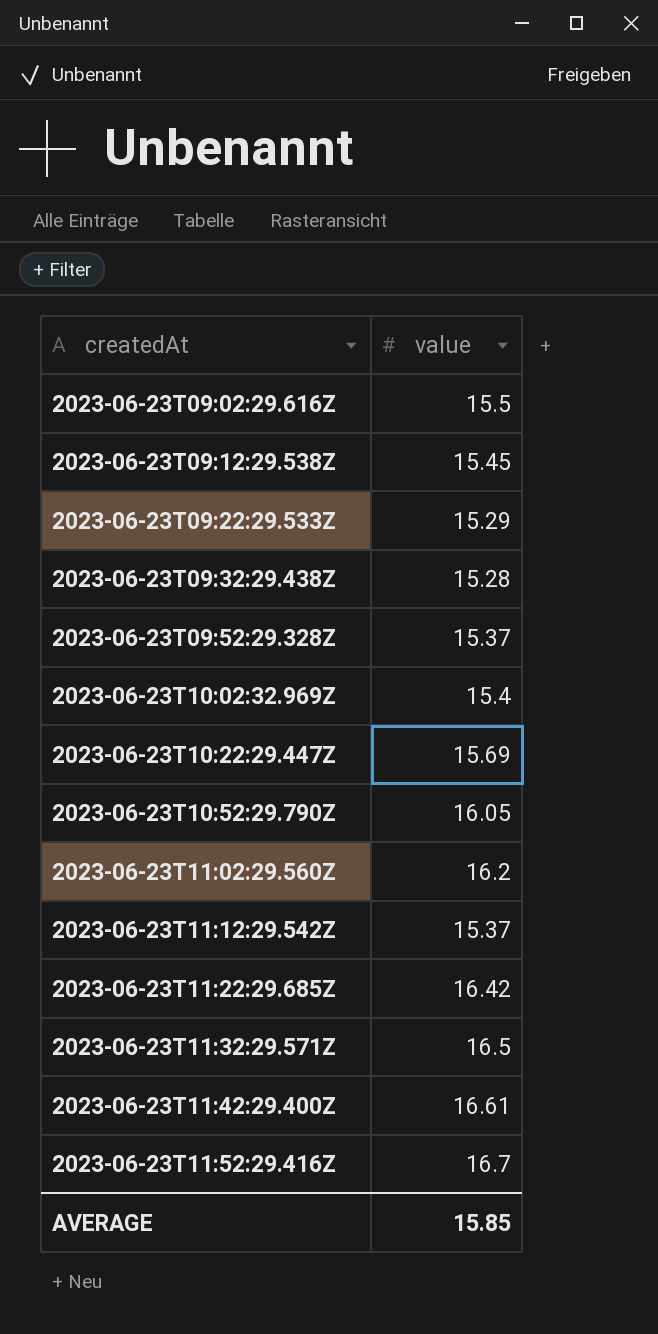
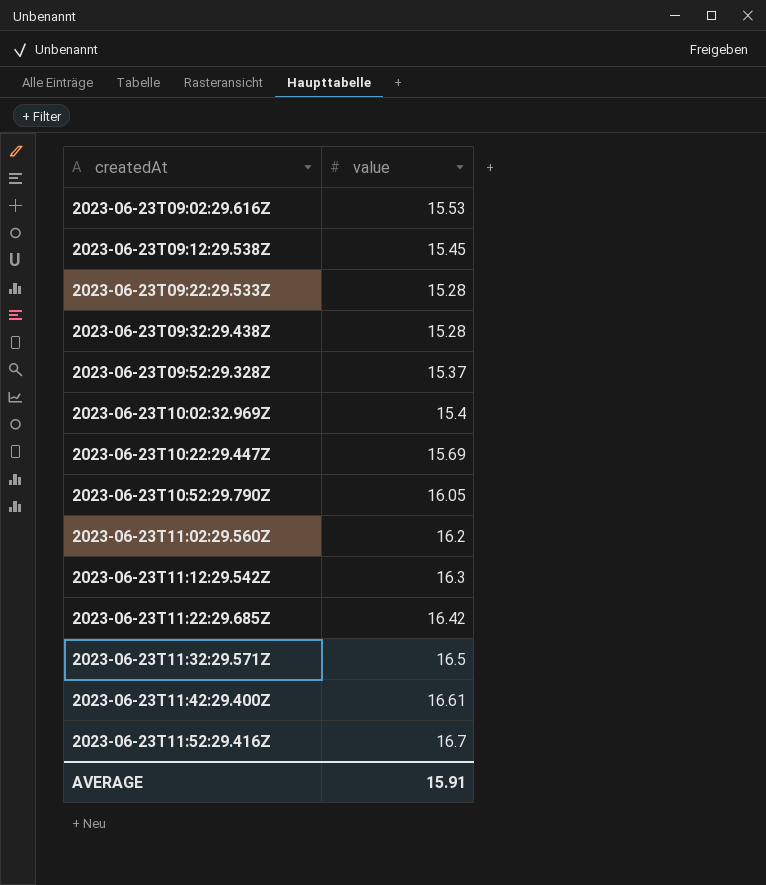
2023-06-23T09:02:29.616Z | value: 15.5 -> 15.53
2023-06-23T09:22:29.533Z | value: 15.29 -> 15.28
2023-06-23T11:12:29.542Z | value: 15.37 -> 16.3
AVERAGE | value: 15.85 -> 15.91

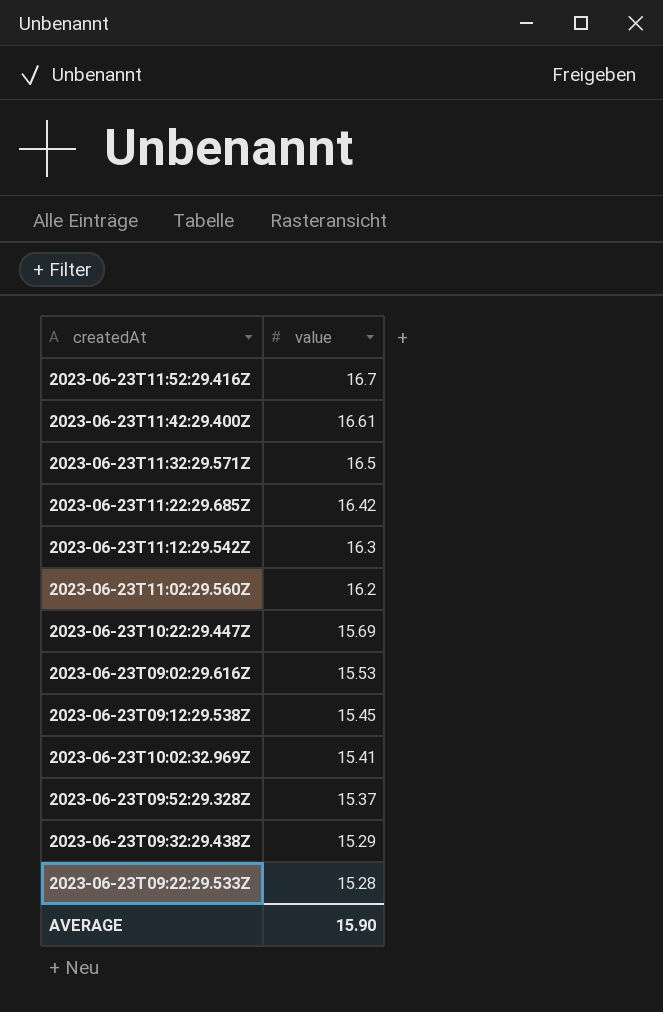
row order: createdAt ascending -> value descending
row 2023-06-23T10:52:29.790Z: 16.05 -> none
2023-06-23T10:02:32.969Z | value: 15.4 -> 15.41
2023-06-23T09:32:29.438Z | value: 15.28 -> 15.29
AVERAGE | value: 15.91 -> 15.90

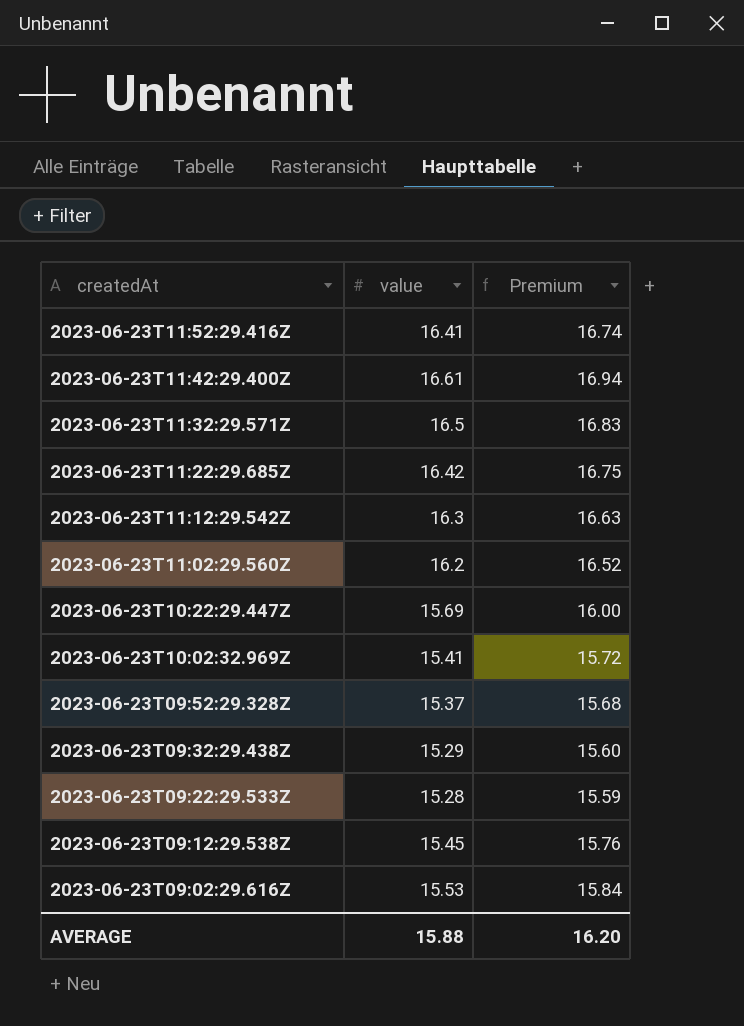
row order: value descending -> createdAt descending
column Premium | formula: none -> [value] * 1.02
2023-06-23T11:52:29.416Z | value: 16.7 -> 16.41
AVERAGE | value: 15.90 -> 15.88

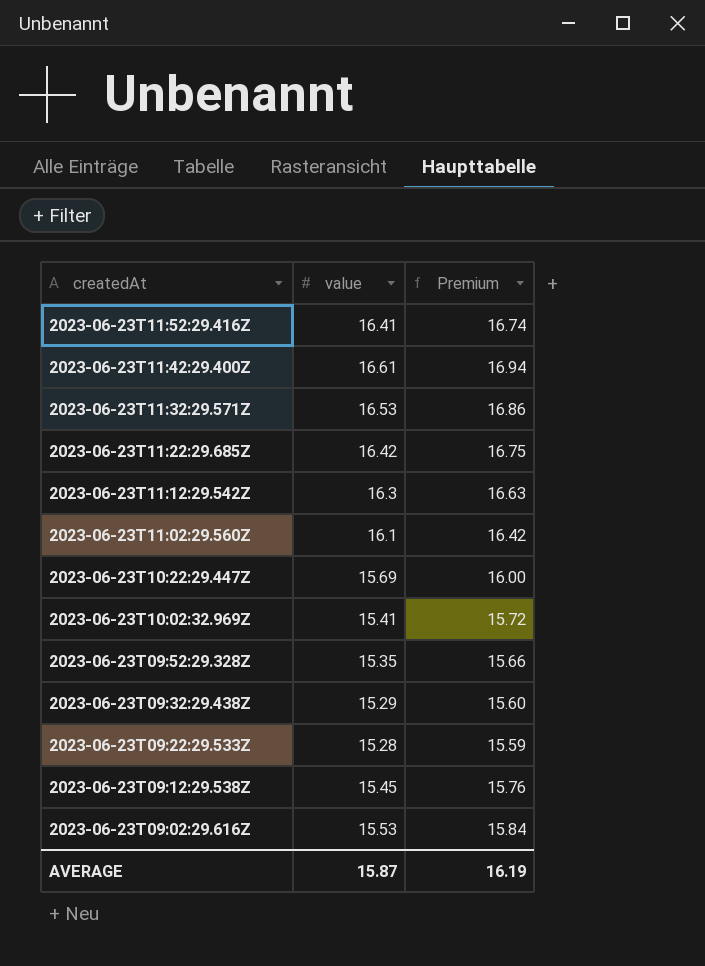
2023-06-23T11:32:29.571Z | value: 16.5 -> 16.53
2023-06-23T11:32:29.571Z | Premium: 16.83 -> 16.86
2023-06-23T11:02:29.560Z | value: 16.2 -> 16.1
2023-06-23T11:02:29.560Z | Premium: 16.52 -> 16.42
2023-06-23T09:52:29.328Z | value: 15.37 -> 15.35
2023-06-23T09:52:29.328Z | Premium: 15.68 -> 15.66
AVERAGE | value: 15.88 -> 15.87
AVERAGE | Premium: 16.20 -> 16.19

